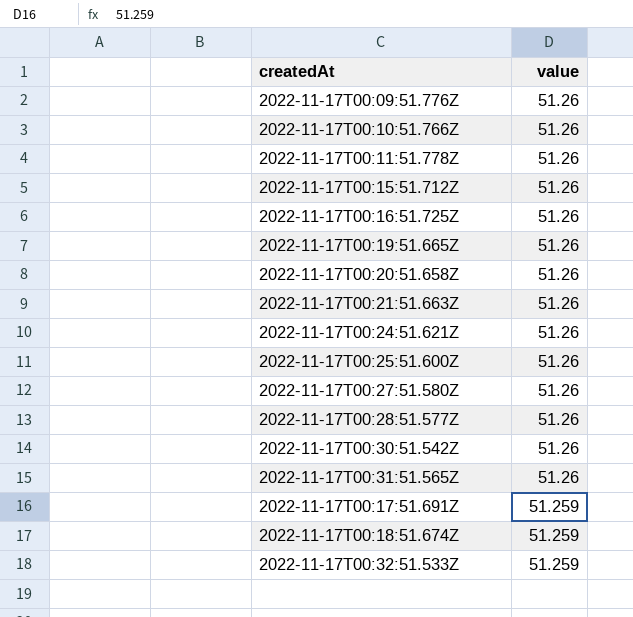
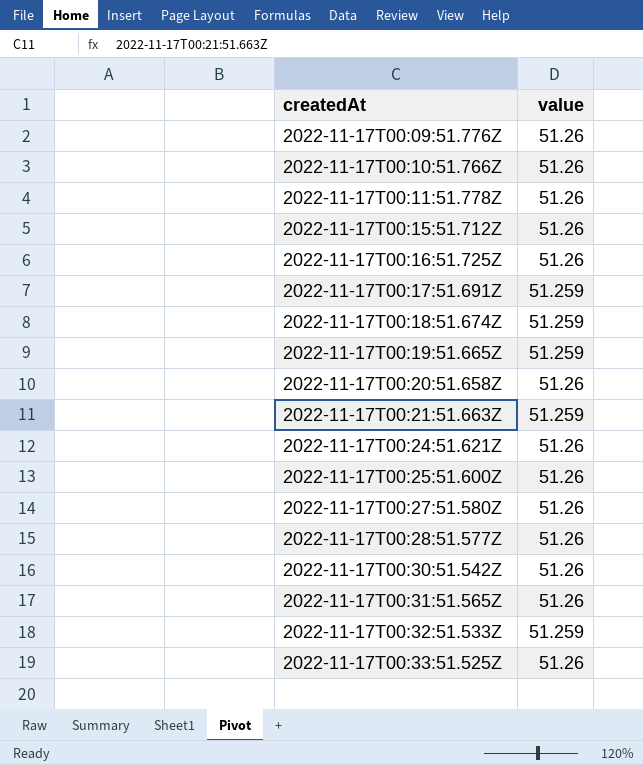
row order: value descending -> createdAt ascending
2022-11-17T00:19:51.665Z | value: 51.26 -> 51.259
2022-11-17T00:21:51.663Z | value: 51.26 -> 51.259
row 2022-11-17T00:33:51.525Z: none -> 51.26

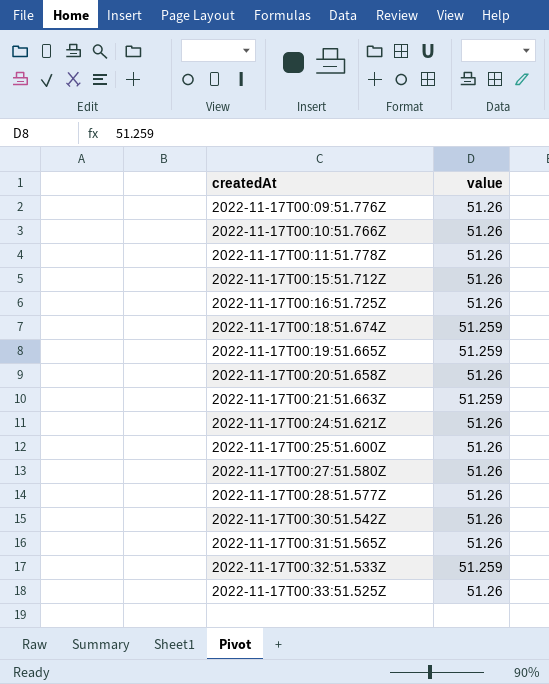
row 2022-11-17T00:17:51.691Z: 51.259 -> none

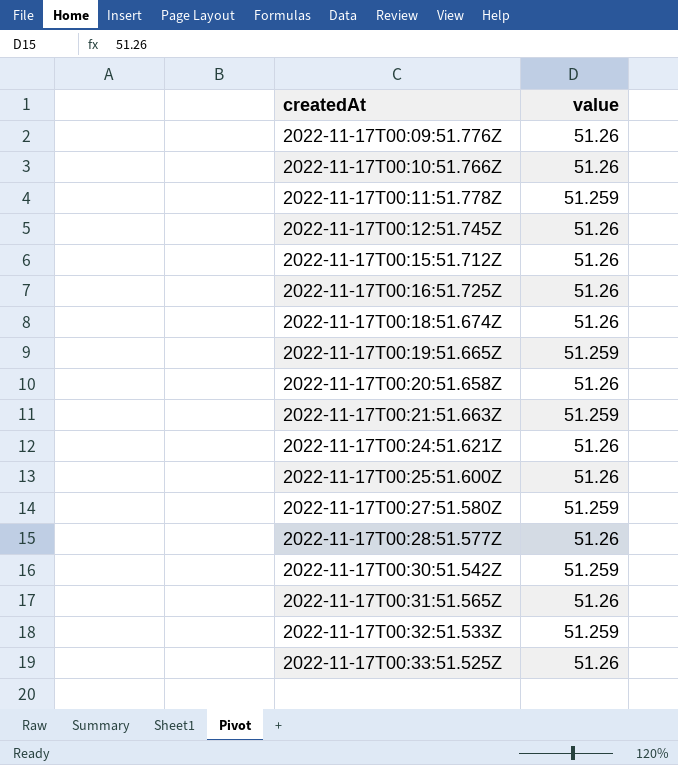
2022-11-17T00:11:51.778Z | value: 51.26 -> 51.259
row 2022-11-17T00:12:51.745Z: none -> 51.26
2022-11-17T00:18:51.674Z | value: 51.259 -> 51.26
2022-11-17T00:27:51.580Z | value: 51.26 -> 51.259
2022-11-17T00:30:51.542Z | value: 51.26 -> 51.259

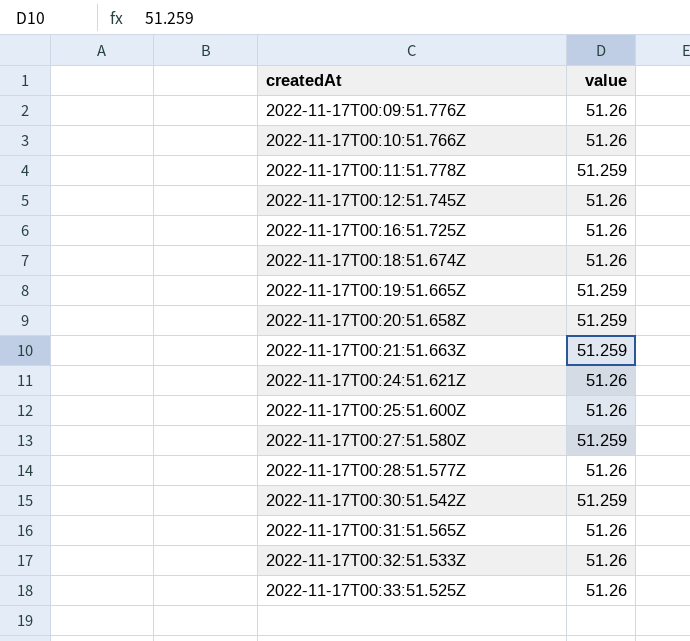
row 2022-11-17T00:15:51.712Z: 51.26 -> none
2022-11-17T00:20:51.658Z | value: 51.26 -> 51.259
2022-11-17T00:32:51.533Z | value: 51.259 -> 51.26

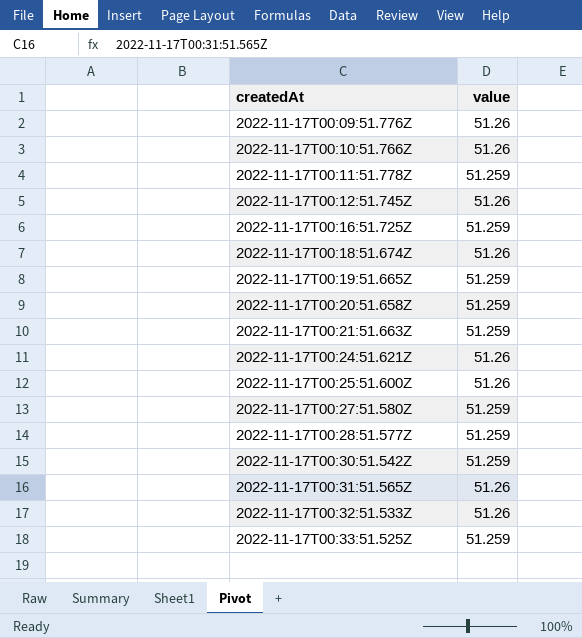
2022-11-17T00:16:51.725Z | value: 51.26 -> 51.259
2022-11-17T00:28:51.577Z | value: 51.26 -> 51.259
2022-11-17T00:33:51.525Z | value: 51.26 -> 51.259

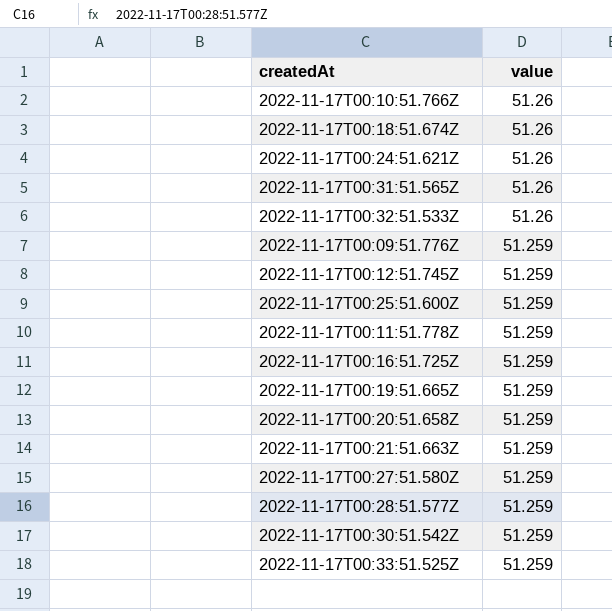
row order: createdAt ascending -> value descending
2022-11-17T00:09:51.776Z | value: 51.26 -> 51.259
2022-11-17T00:12:51.745Z | value: 51.26 -> 51.259
2022-11-17T00:25:51.600Z | value: 51.26 -> 51.259

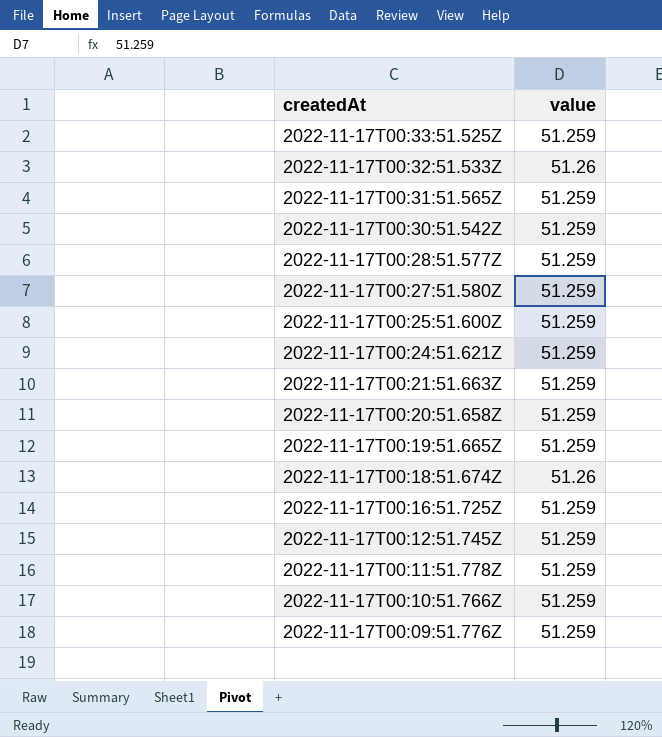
row order: value descending -> createdAt descending
2022-11-17T00:31:51.565Z | value: 51.26 -> 51.259
2022-11-17T00:24:51.621Z | value: 51.26 -> 51.259
2022-11-17T00:10:51.766Z | value: 51.26 -> 51.259

